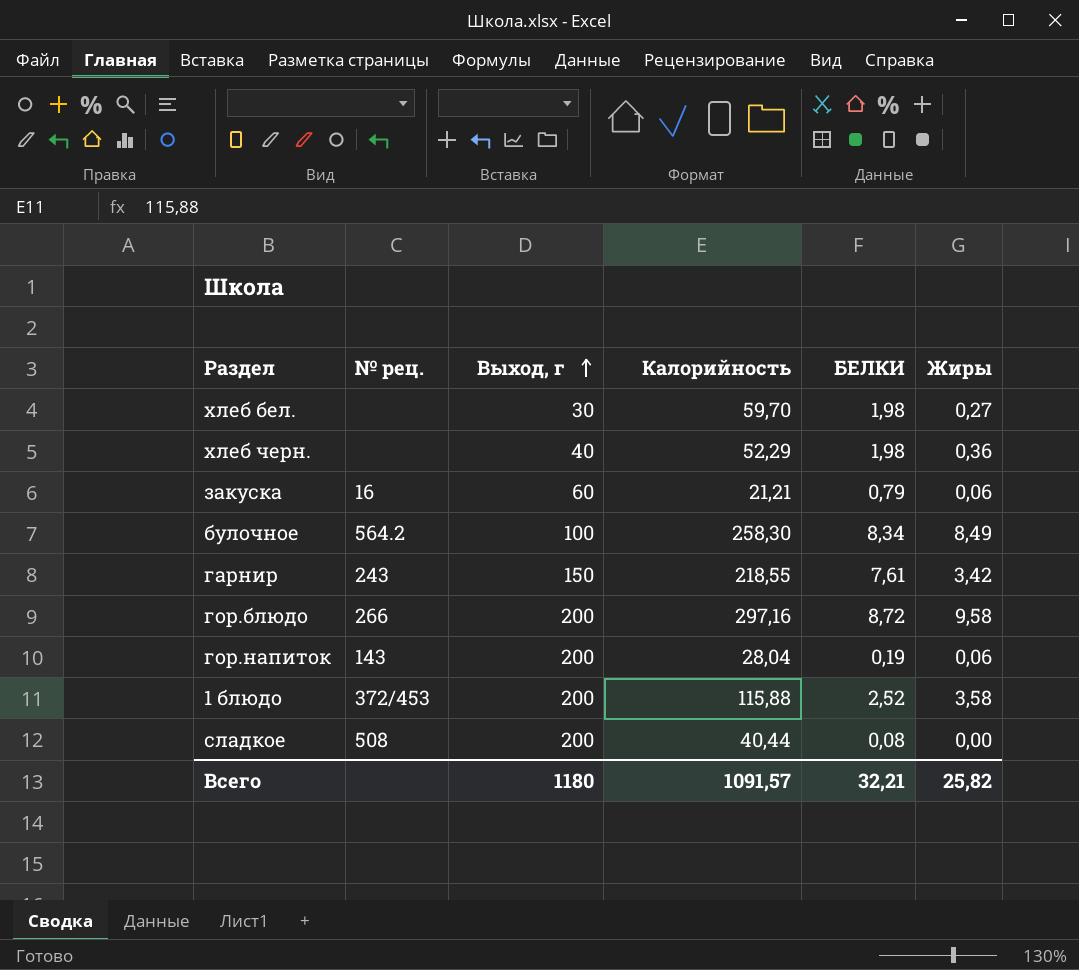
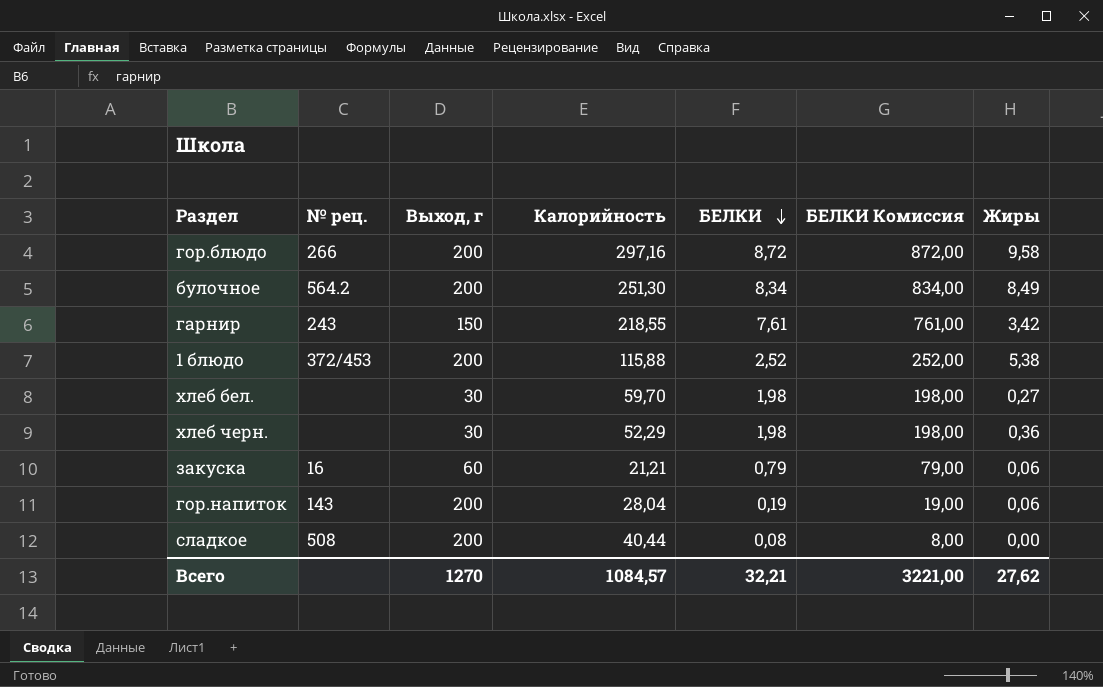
row order: Выход, г ascending -> БЕЛКИ descending
column БЕЛКИ Комиссия | formula: none -> [БЕЛКИ] * 100
булочное | Выход, г: 100 -> 200
булочное | Калорийность: 258,30 -> 251,30
1 блюдо | Жиры: 3,58 -> 5,38
хлеб черн. | Выход, г: 40 -> 30
Всего | Выход, г: 1180 -> 1270
Всего | Калорийность: 1091,57 -> 1084,57
Всего | Жиры: 25,82 -> 27,62

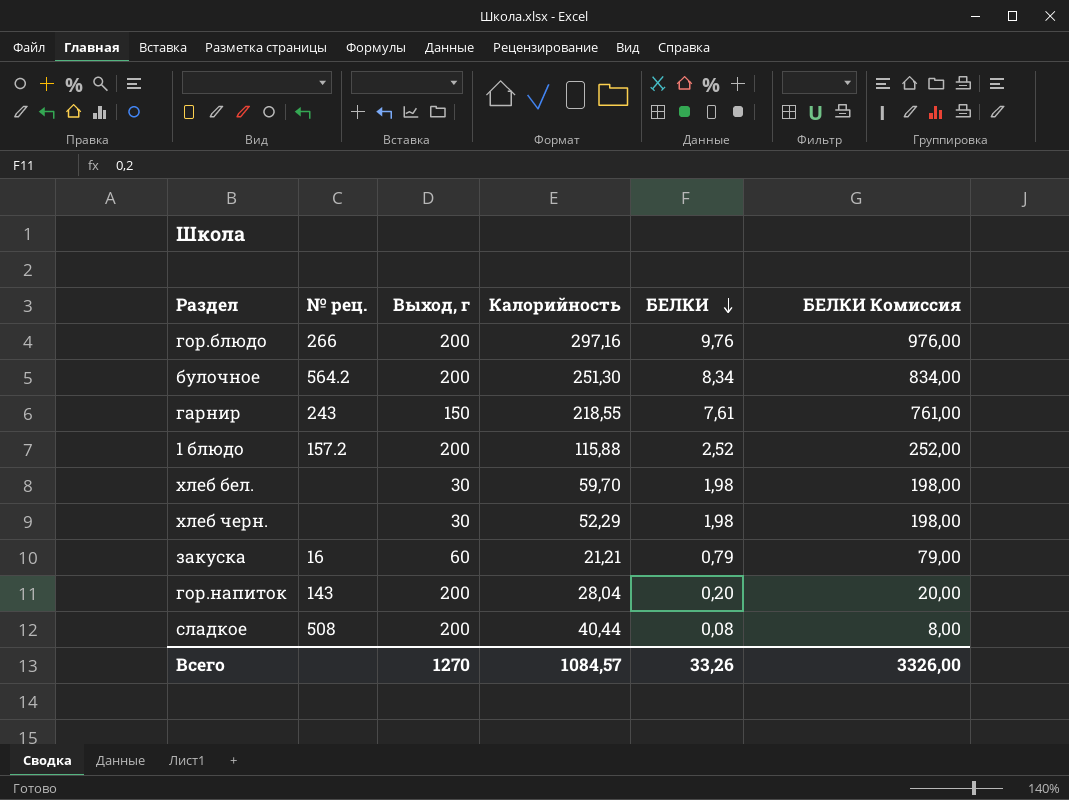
column Жиры | position: 7 -> none
гор.блюдо | БЕЛКИ: 8,72 -> 9,76
гор.блюдо | БЕЛКИ Комиссия: 872,00 -> 976,00
1 блюдо | № рец.: 372/453 -> 157.2
гор.напиток | БЕЛКИ: 0,19 -> 0,20
гор.напиток | БЕЛКИ Комиссия: 19,00 -> 20,00
Всего | БЕЛКИ: 32,21 -> 33,26
Всего | БЕЛКИ Комиссия: 3221,00 -> 3326,00

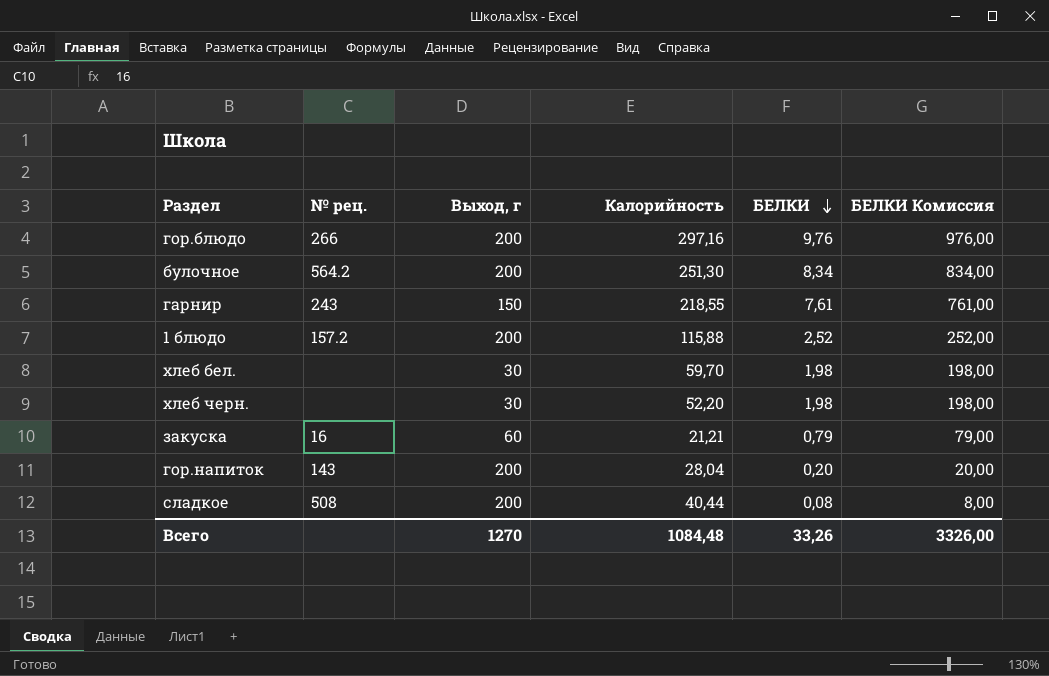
хлеб черн. | Калорийность: 52,29 -> 52,20
Всего | Калорийность: 1084,57 -> 1084,48

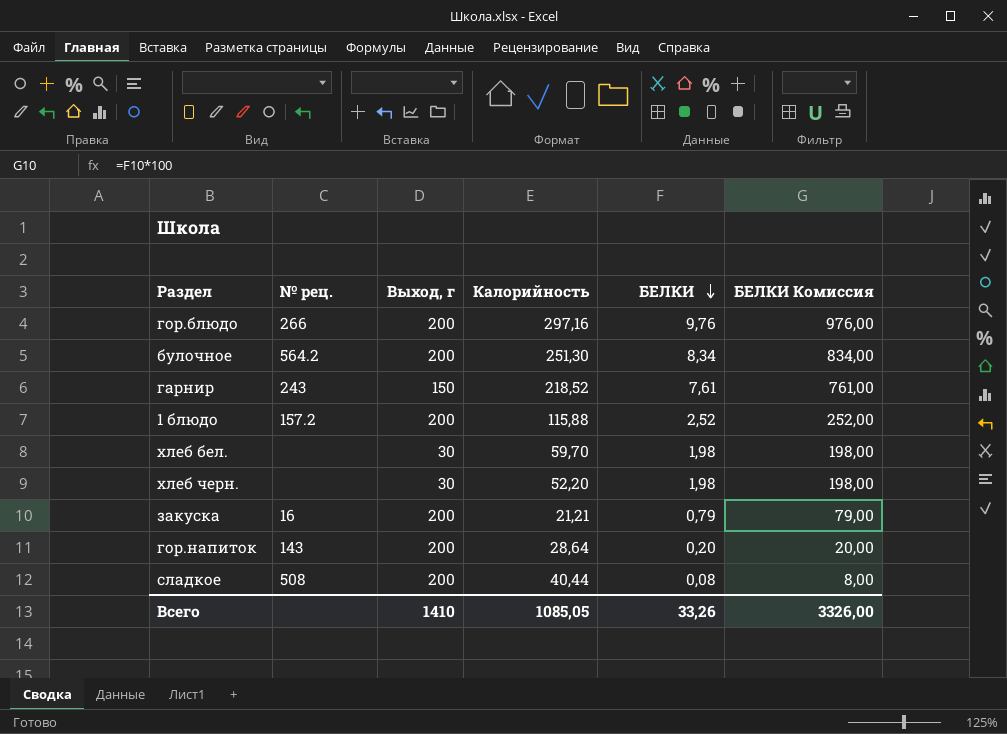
гарнир | Калорийность: 218,55 -> 218,52
закуска | Выход, г: 60 -> 200
гор.напиток | Калорийность: 28,04 -> 28,64
Всего | Выход, г: 1270 -> 1410
Всего | Калорийность: 1084,48 -> 1085,05

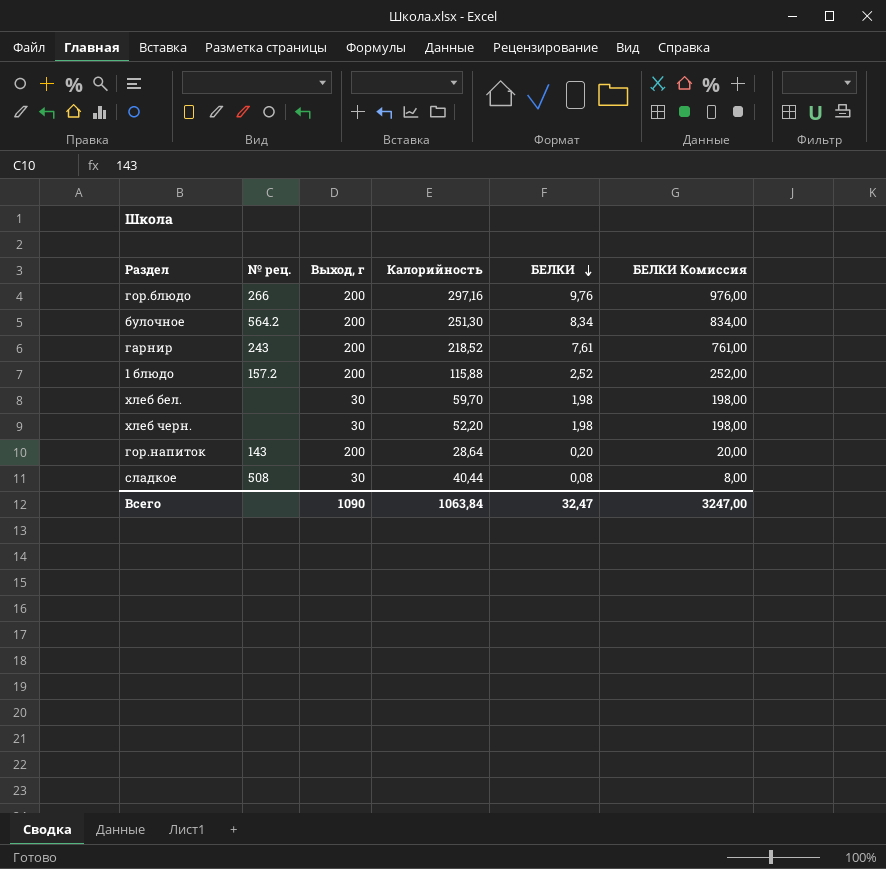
row закуска: 16 | 200 | 21,21 | 0,79 | 79,00 -> none
гарнир | Выход, г: 150 -> 200
сладкое | Выход, г: 200 -> 30
Всего | Выход, г: 1410 -> 1090
Всего | Калорийность: 1085,05 -> 1063,84
Всего | БЕЛКИ: 33,26 -> 32,47
Всего | БЕЛКИ Комиссия: 3326,00 -> 3247,00

